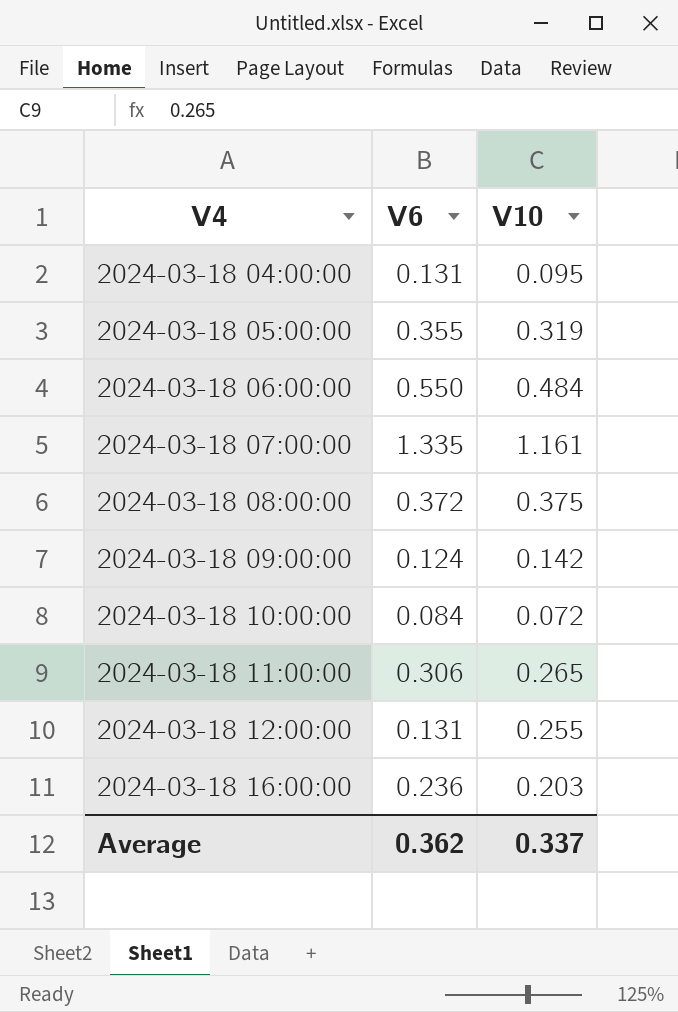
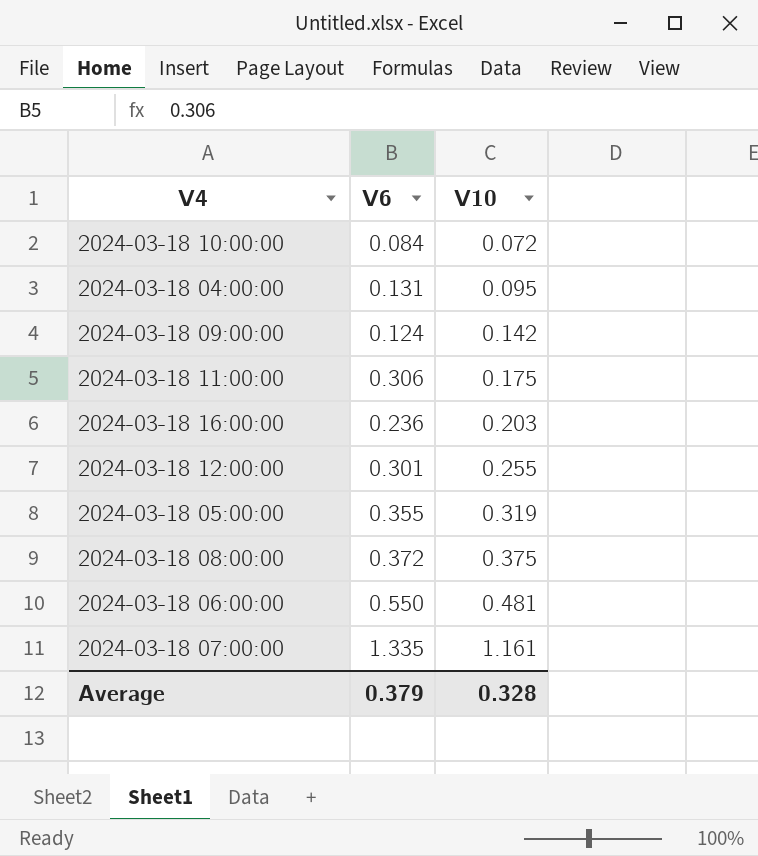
row order: V4 ascending -> V10 ascending
2024-03-18 11:00:00 | V10: 0.265 -> 0.175
2024-03-18 12:00:00 | V6: 0.131 -> 0.301
2024-03-18 06:00:00 | V10: 0.484 -> 0.481
Average | V6: 0.362 -> 0.379
Average | V10: 0.337 -> 0.328

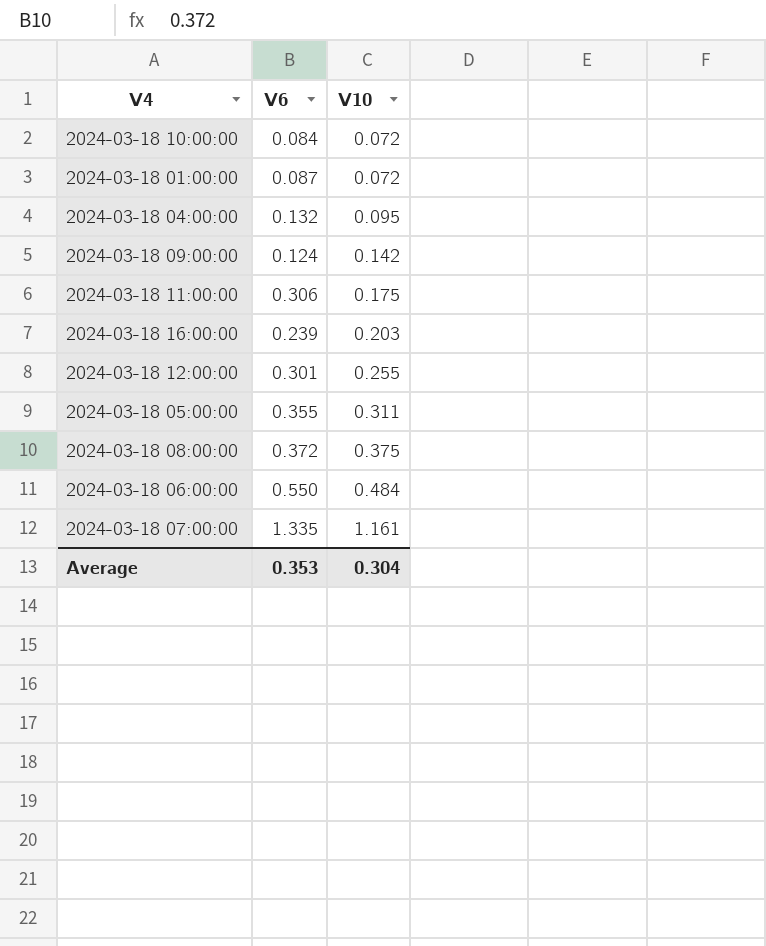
row 2024-03-18 01:00:00: none -> 0.087 | 0.072
2024-03-18 04:00:00 | V6: 0.131 -> 0.132
2024-03-18 16:00:00 | V6: 0.236 -> 0.239
2024-03-18 05:00:00 | V10: 0.319 -> 0.311
2024-03-18 06:00:00 | V10: 0.481 -> 0.484
Average | V6: 0.379 -> 0.353
Average | V10: 0.328 -> 0.304

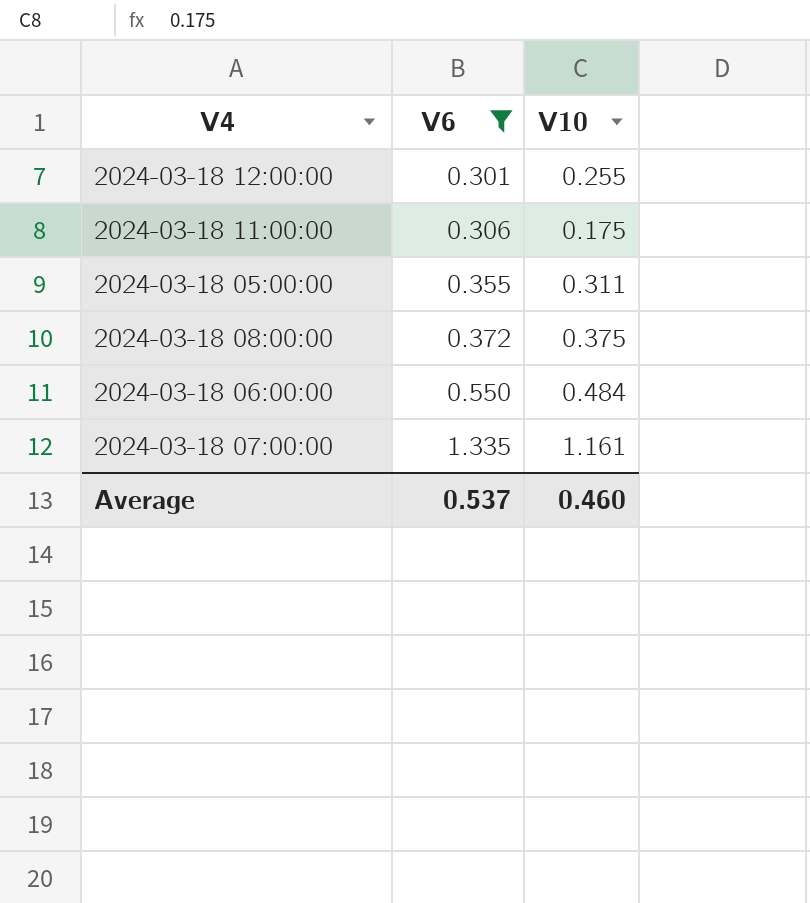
filter: none -> V6 >= 0.301
row order: V10 ascending -> V6 ascending
Average | V6: 0.353 -> 0.537
Average | V10: 0.304 -> 0.460

